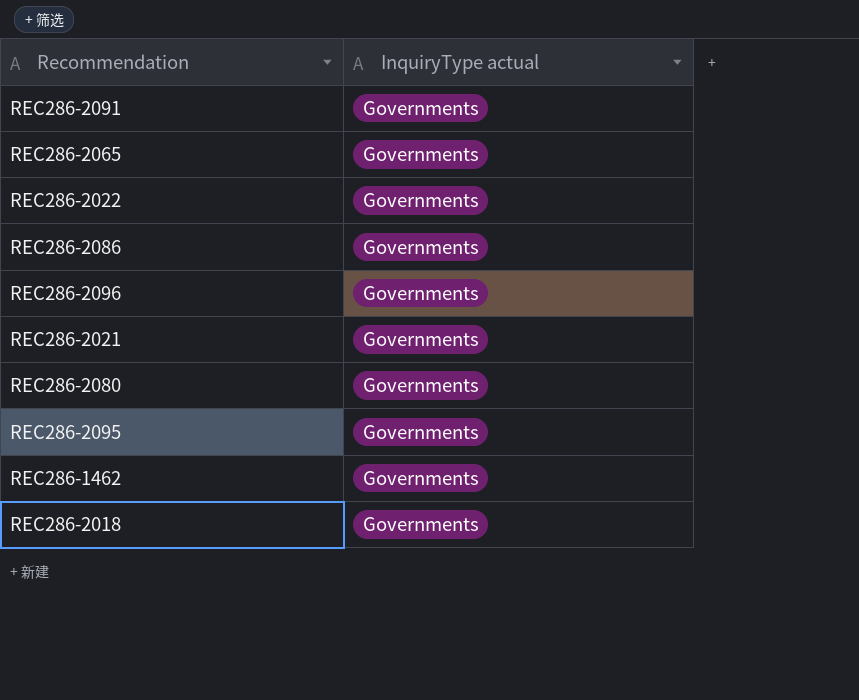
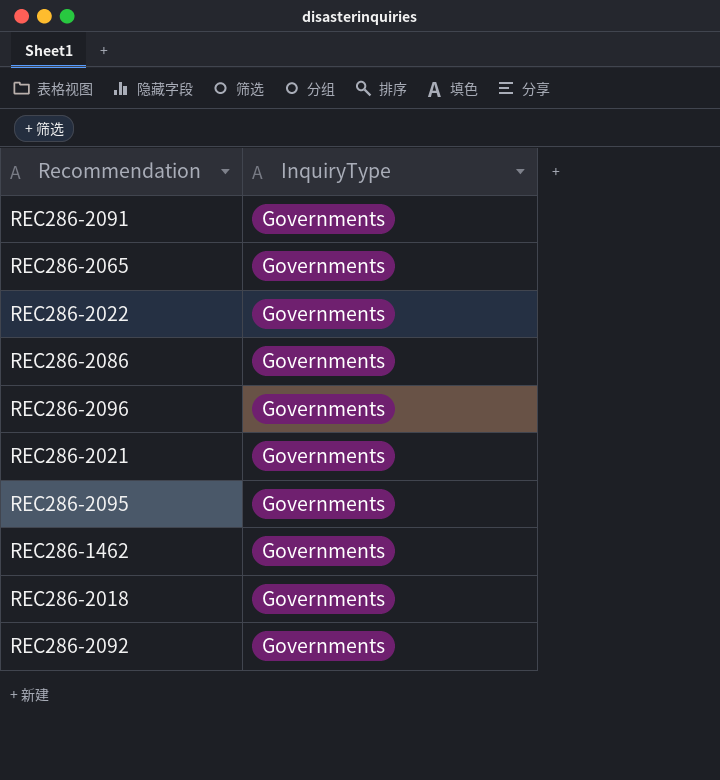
column name: InquiryType actual -> InquiryType
row REC286-2080: Governments -> none
row REC286-2092: none -> Governments

